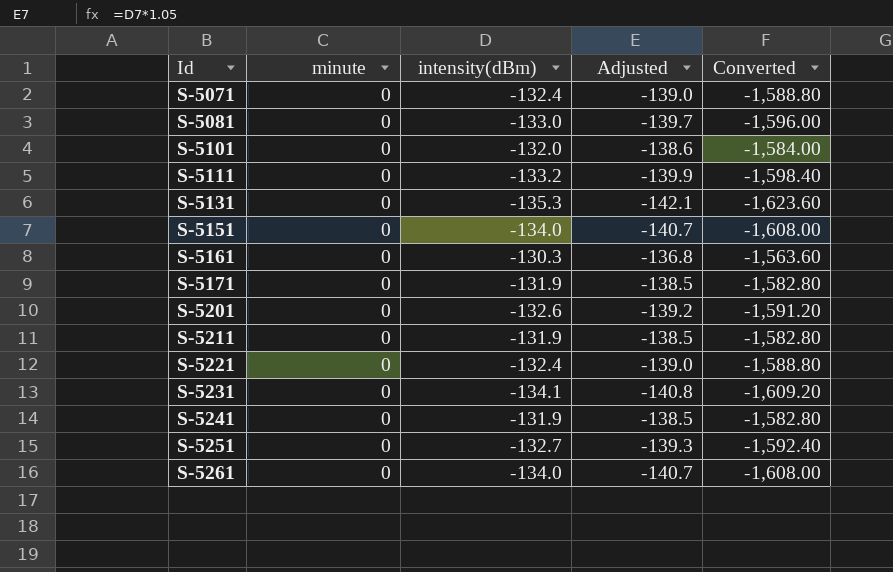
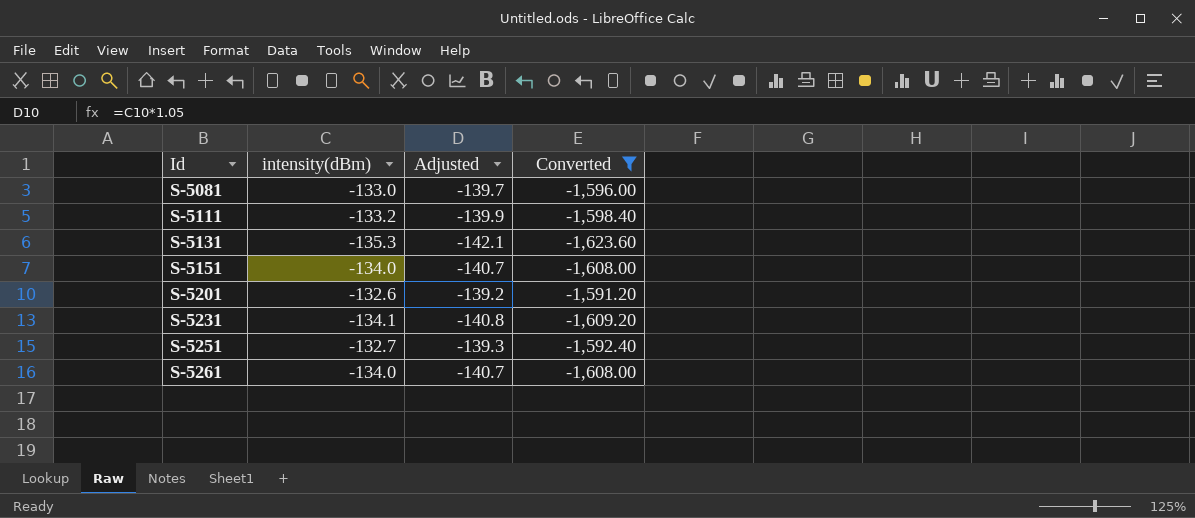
filter: none -> Converted <= -1,591.20
column minute | position: 2 -> none

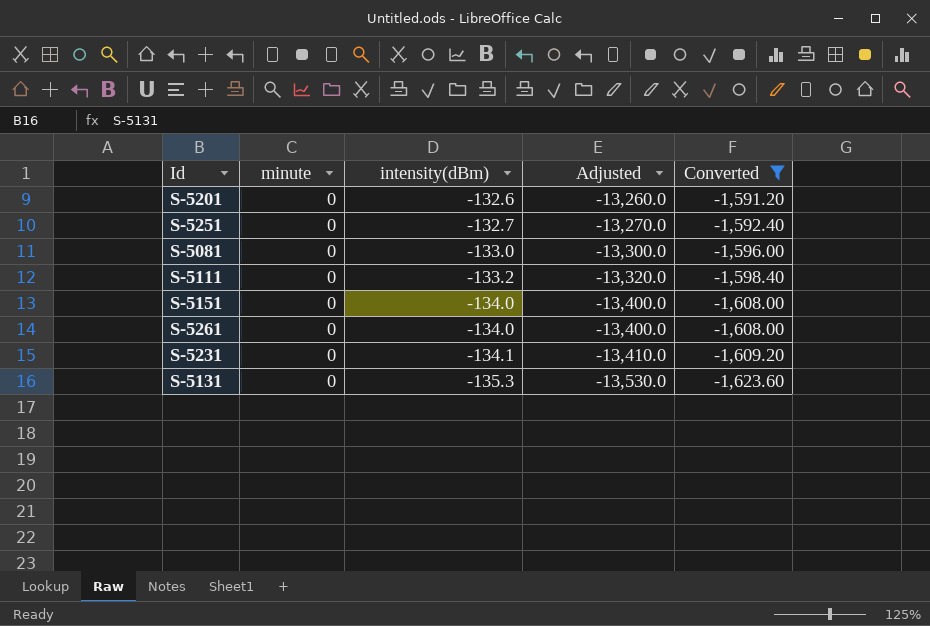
row order: Id ascending -> intensity(dBm) descending
column minute | position: none -> 2
column Adjusted | formula: [intensity(dBm)] * 1.05 -> [intensity(dBm)] * 100

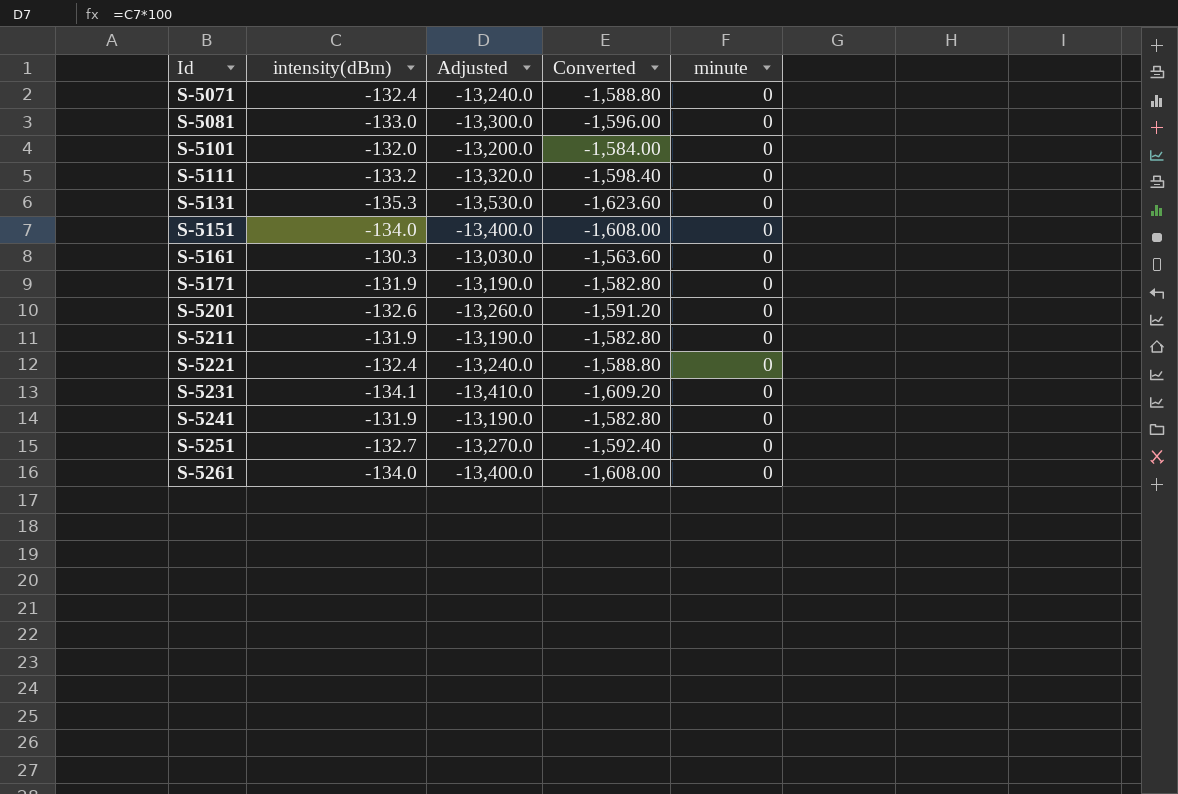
filter: Converted <= -1,591.20 -> none
row order: intensity(dBm) descending -> Id ascending
column minute | position: 2 -> 5

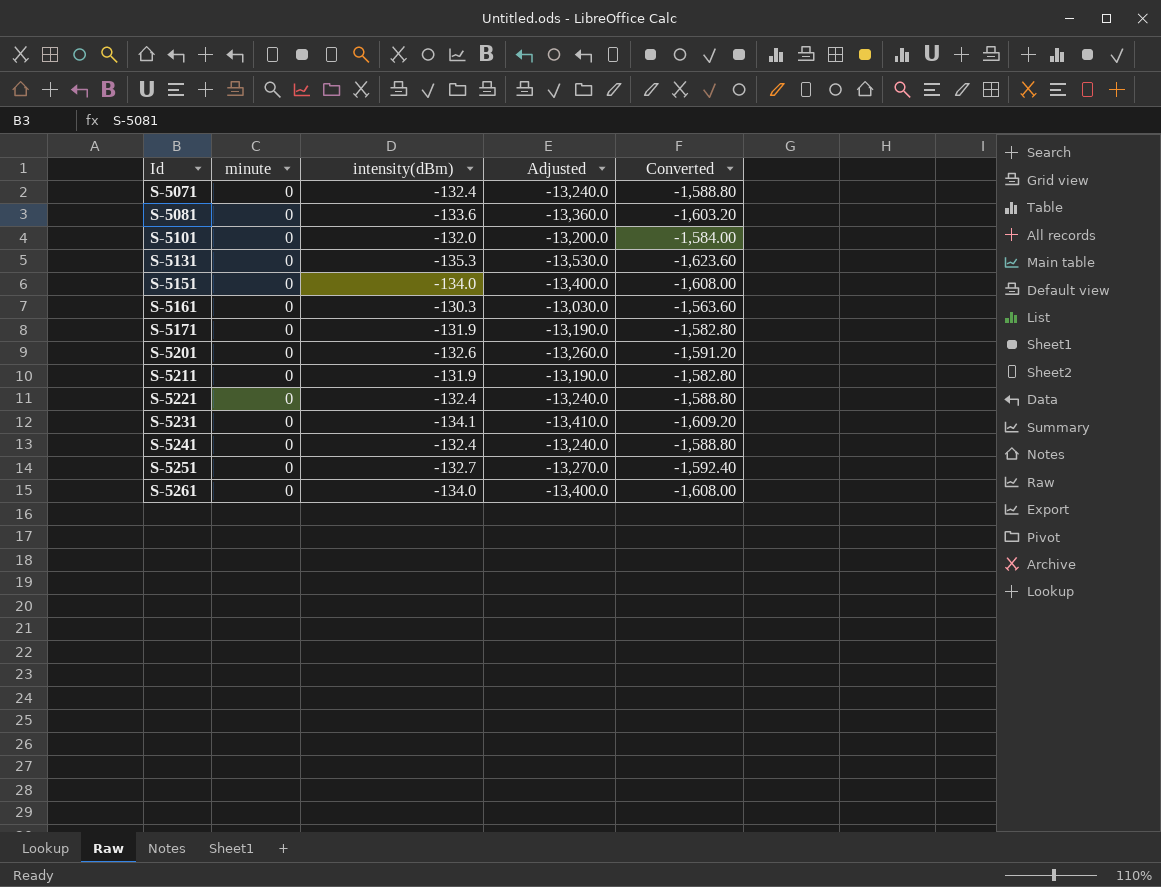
column minute | position: 5 -> 2
row S-5111: -133.2 | -13,320.0 | -1,598.40 | 0 -> none
S-5081 | intensity(dBm): -133.0 -> -133.6
S-5081 | Adjusted: -13,300.0 -> -13,360.0
S-5081 | Converted: -1,596.00 -> -1,603.20
S-5241 | intensity(dBm): -131.9 -> -132.4
S-5241 | Adjusted: -13,190.0 -> -13,240.0
S-5241 | Converted: -1,582.80 -> -1,588.80

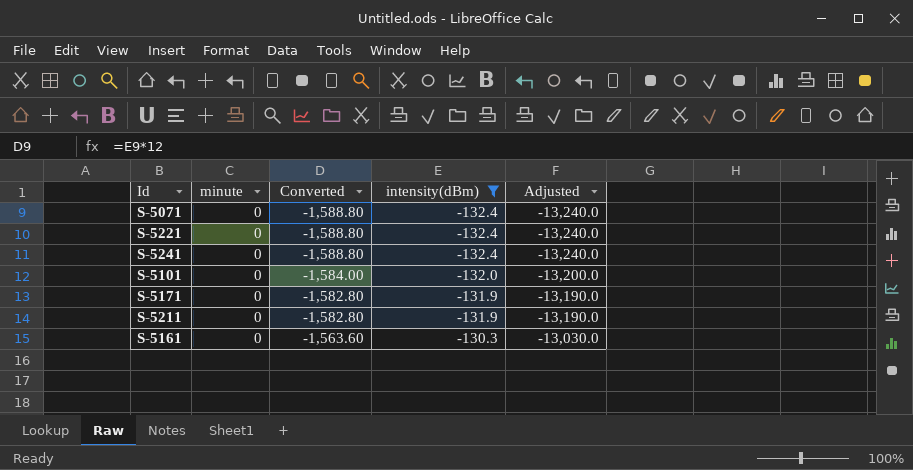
filter: none -> intensity(dBm) >= -132.4
row order: Id ascending -> Converted ascending
column Converted | position: 5 -> 3

